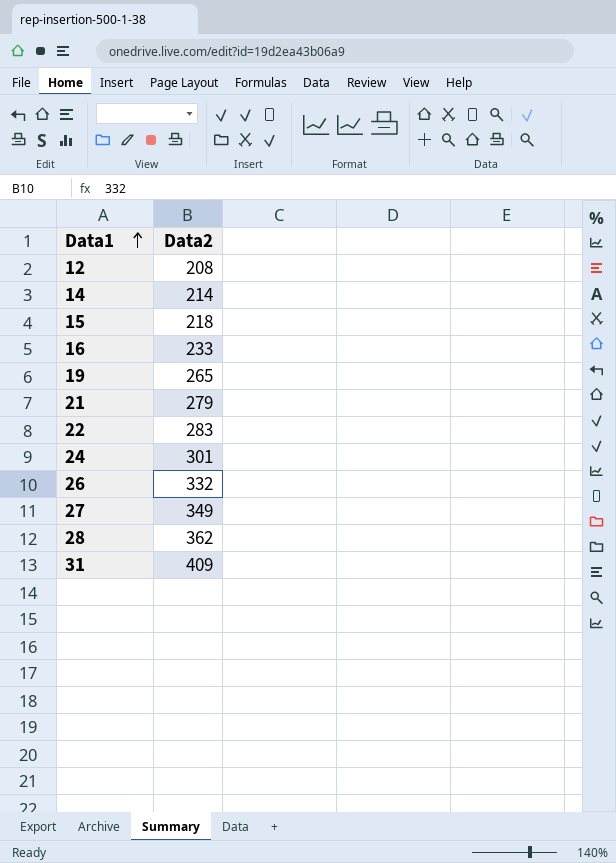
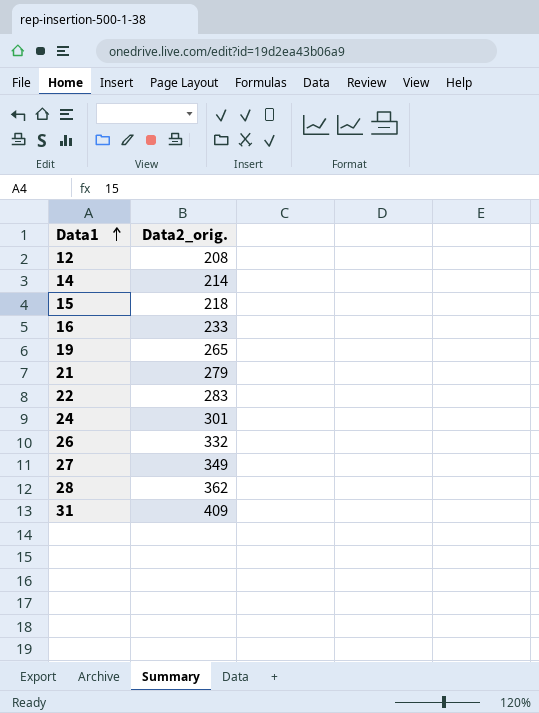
column name: Data2 -> Data2_orig.

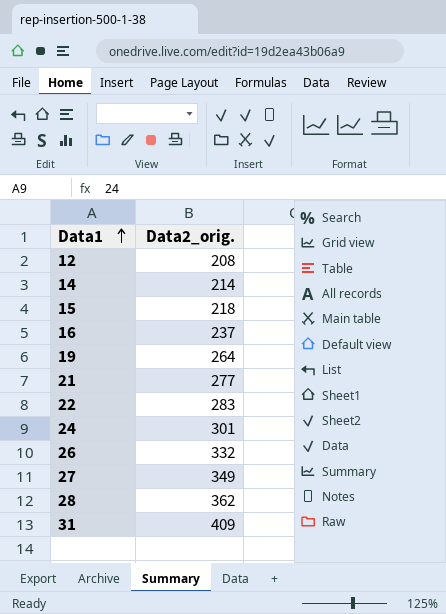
16 | Data2_orig.: 233 -> 237
19 | Data2_orig.: 265 -> 264
21 | Data2_orig.: 279 -> 277

